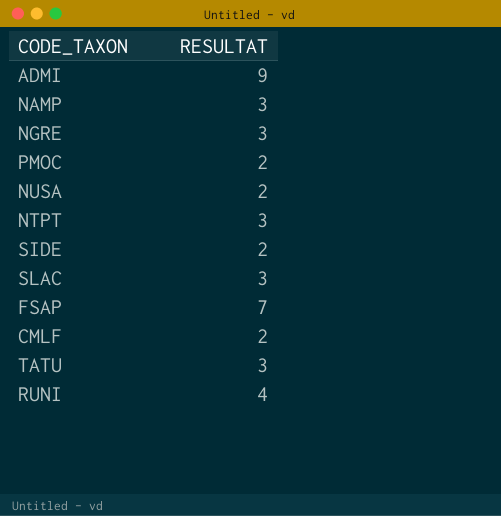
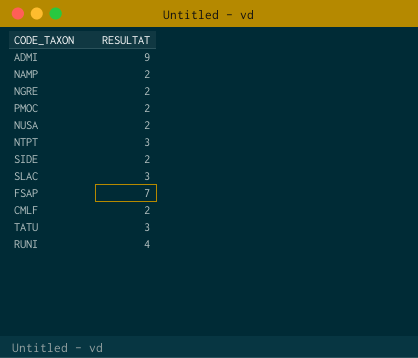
NAMP | RESULTAT: 3 -> 2
NGRE | RESULTAT: 3 -> 2

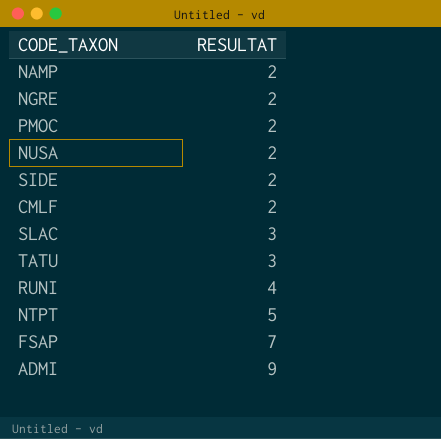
row order: none -> RESULTAT ascending
NTPT | RESULTAT: 3 -> 5

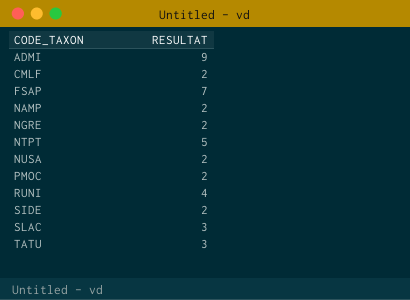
row order: RESULTAT ascending -> CODE_TAXON ascending

